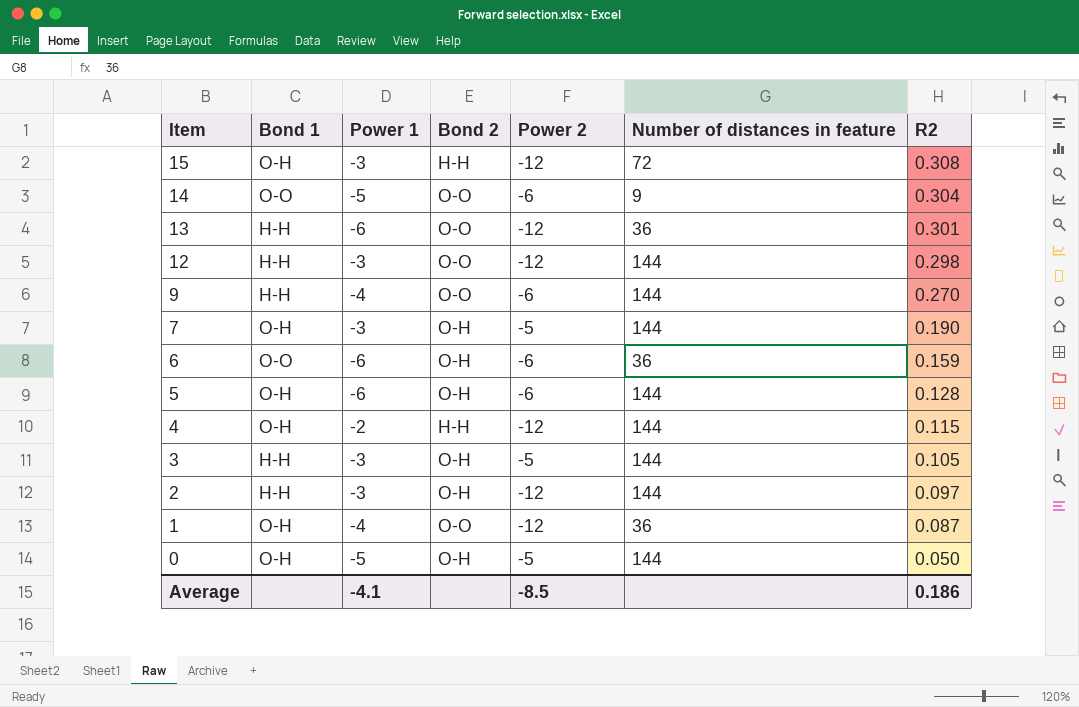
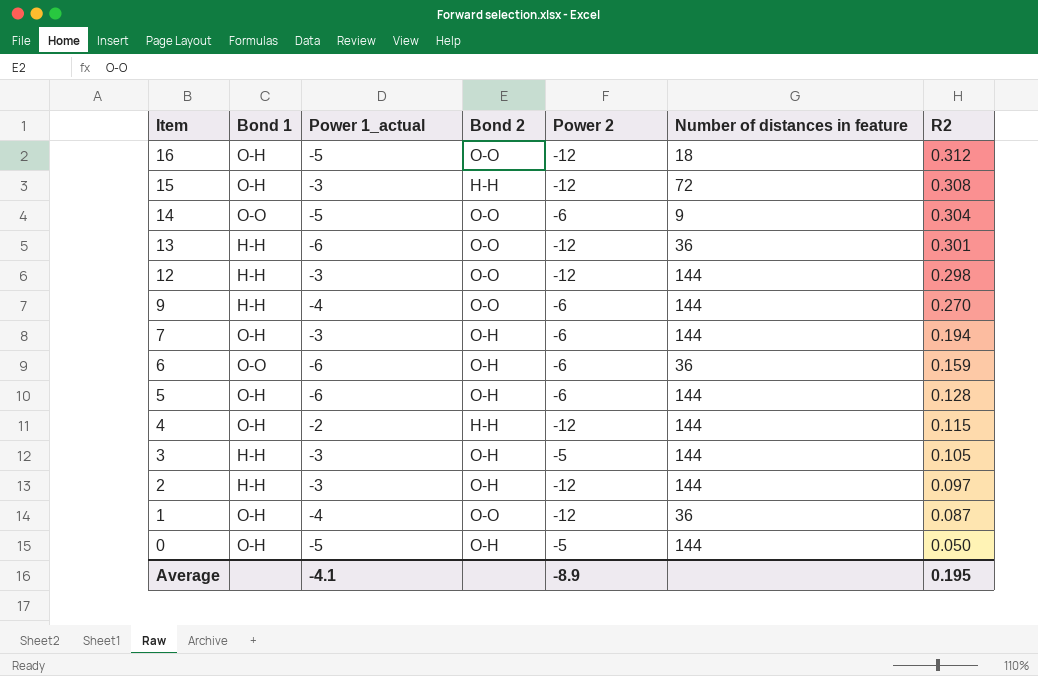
column name: Power 1 -> Power 1_actual
row 16: none -> O-H | -5 | O-O | -12 | 18 | 0.312
7 | Power 2: -5 -> -6
7 | R2: 0.190 -> 0.194
Average | Power 2: -8.5 -> -8.9
Average | R2: 0.186 -> 0.195

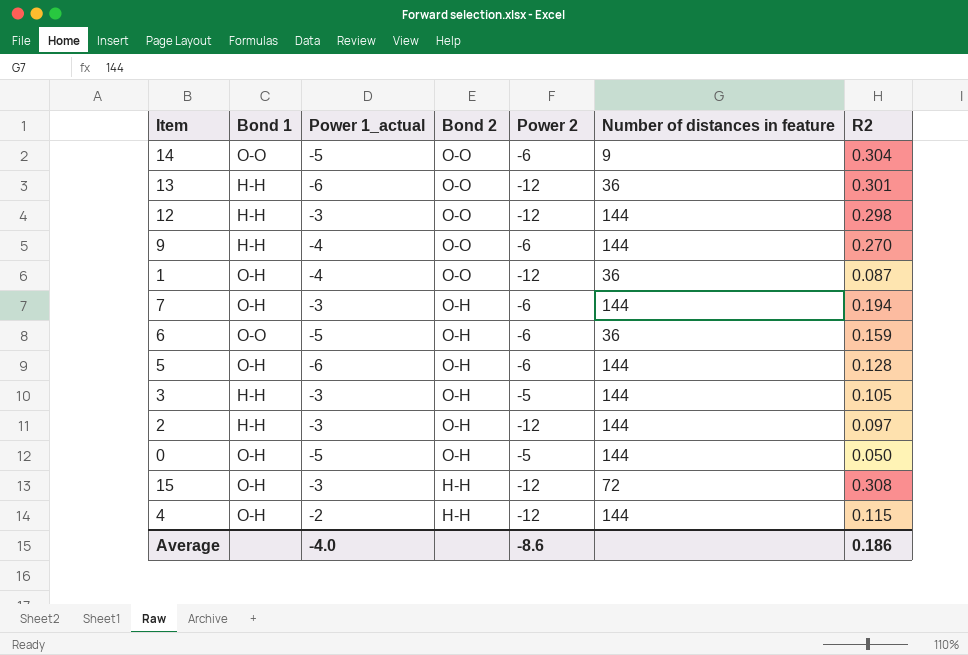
row order: Item descending -> Bond 2 descending
row 16: O-H | -5 | O-O | -12 | 18 | 0.312 -> none
6 | Power 1_actual: -6 -> -5
Average | Power 1_actual: -4.1 -> -4.0
Average | Power 2: -8.9 -> -8.6
Average | R2: 0.195 -> 0.186

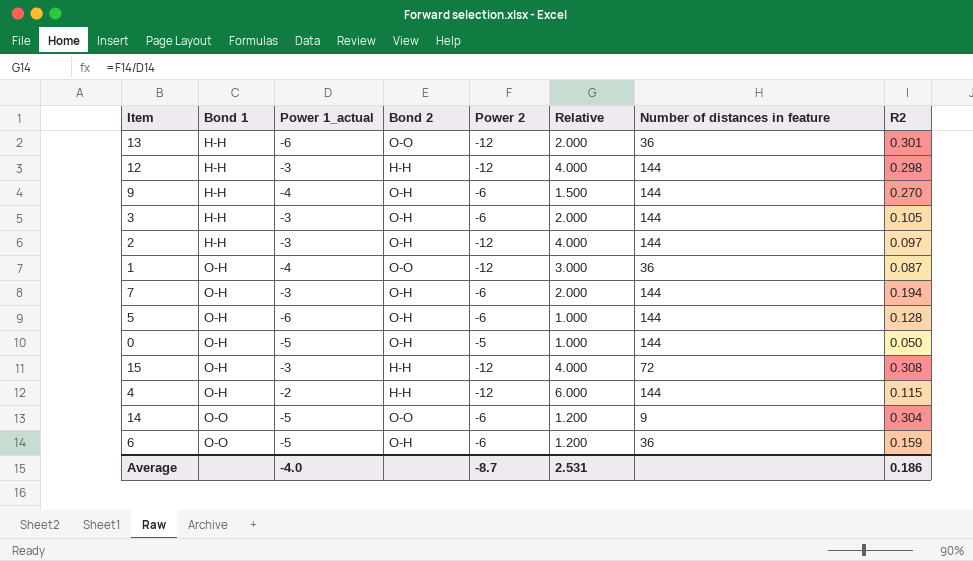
row order: Bond 2 descending -> Bond 1 ascending
column Relative | formula: none -> [Power 2] / [Power 1_actual]
12 | Bond 2: O-O -> H-H
9 | Bond 2: O-O -> O-H
3 | Power 2: -5 -> -6
Average | Power 2: -8.6 -> -8.7

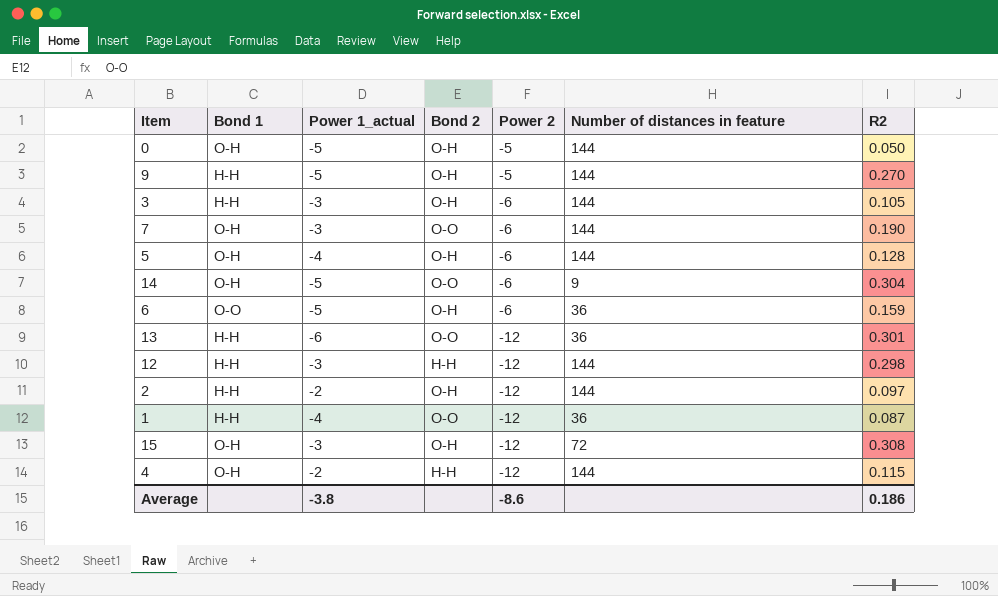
row order: Bond 1 ascending -> Power 2 descending
column Relative | formula: [Power 2] / [Power 1_actual] -> none
9 | Power 1_actual: -4 -> -5
9 | Power 2: -6 -> -5
7 | Bond 2: O-H -> O-O
7 | R2: 0.194 -> 0.190
5 | Power 1_actual: -6 -> -4
14 | Bond 1: O-O -> O-H
2 | Power 1_actual: -3 -> -2
1 | Bond 1: O-H -> H-H
15 | Bond 2: H-H -> O-H
Average | Power 1_actual: -4.0 -> -3.8
Average | Power 2: -8.7 -> -8.6

